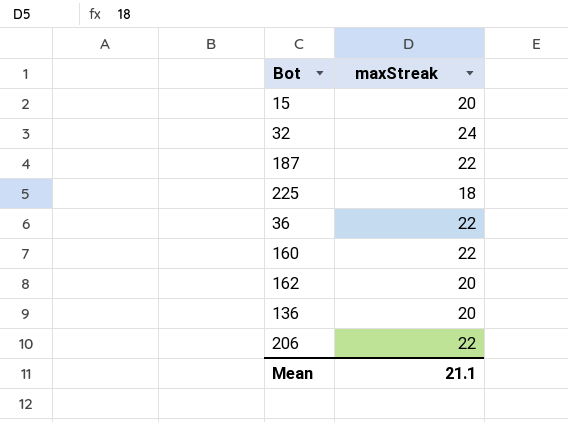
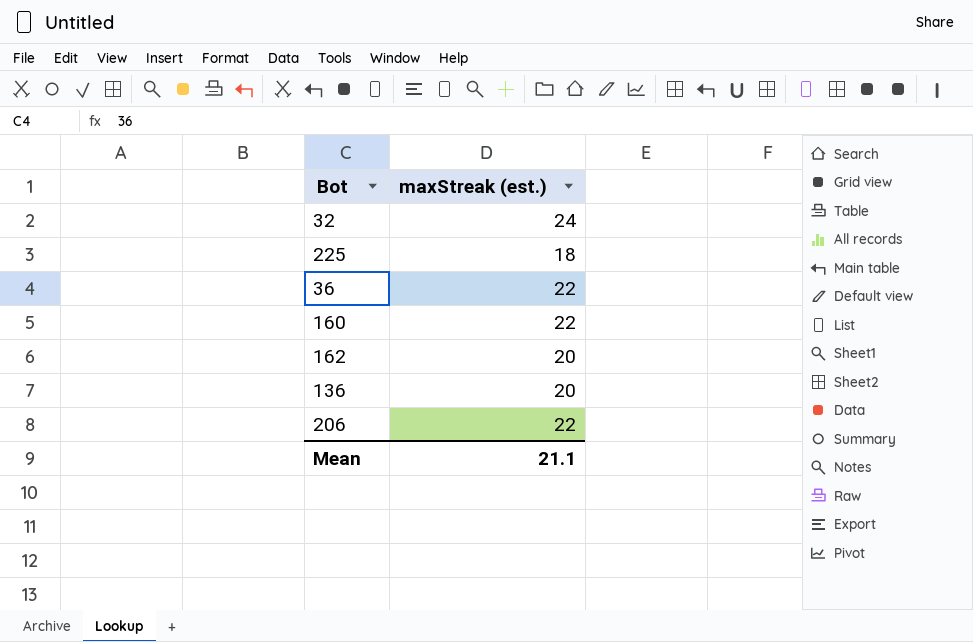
column name: maxStreak -> maxStreak (est.)
row 15: 20 -> none
row 187: 22 -> none

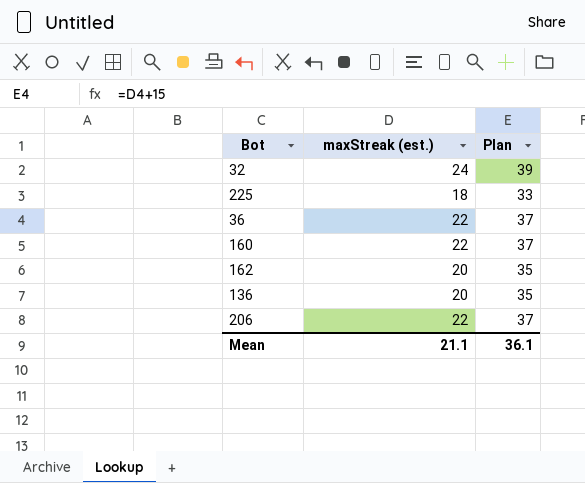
column Plan | formula: none -> [maxStreak (est.)] + 15

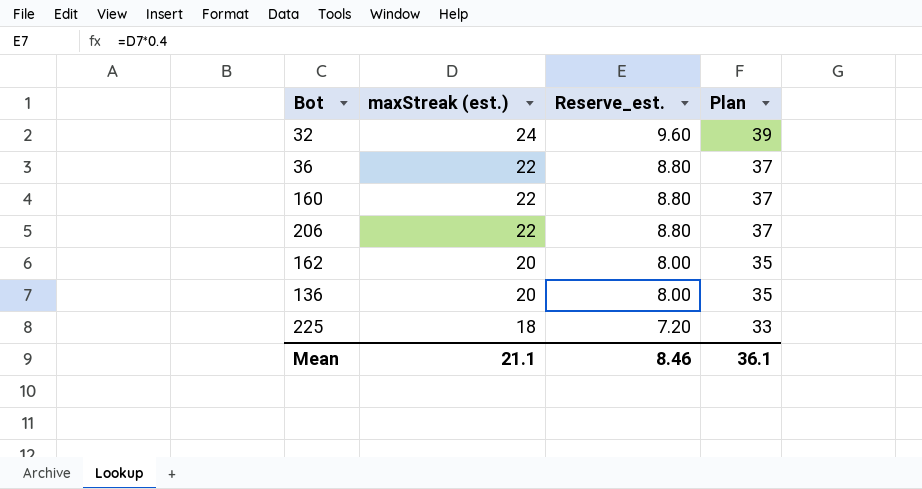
row order: none -> maxStreak (est.) descending
column Reserve_est. | formula: none -> [maxStreak (est.)] * 0.4

